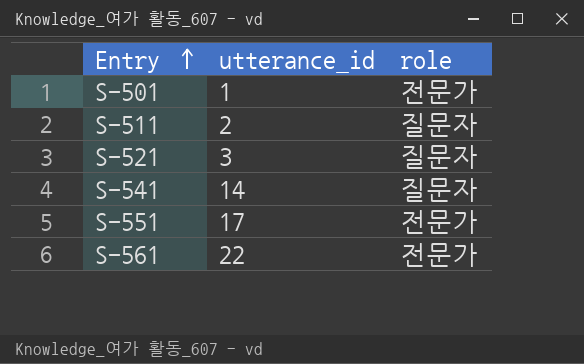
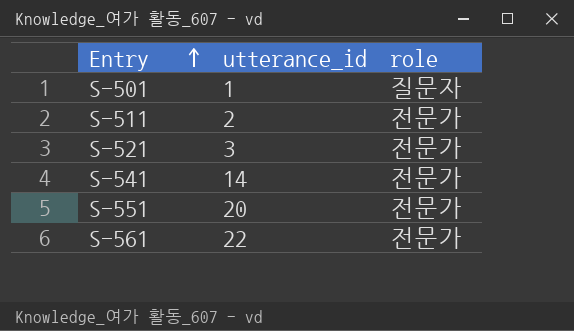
S-501 | role: 전문가 -> 질문자
S-511 | role: 질문자 -> 전문가
S-521 | role: 질문자 -> 전문가
S-541 | role: 질문자 -> 전문가
S-551 | utterance_id: 17 -> 20

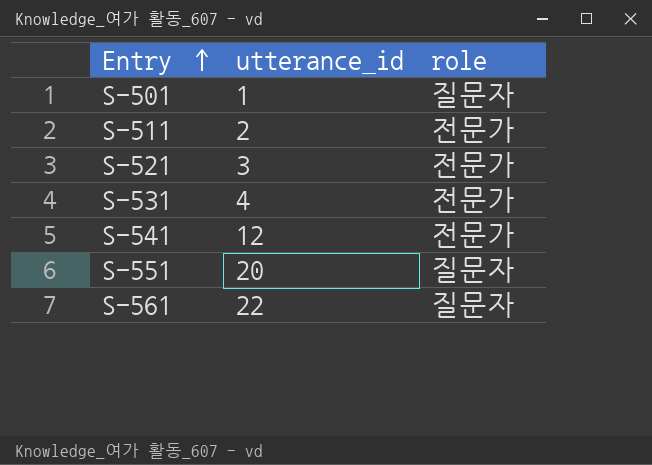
row S-531: none -> 4 | 전문가
S-541 | utterance_id: 14 -> 12
S-551 | role: 전문가 -> 질문자
S-561 | role: 전문가 -> 질문자

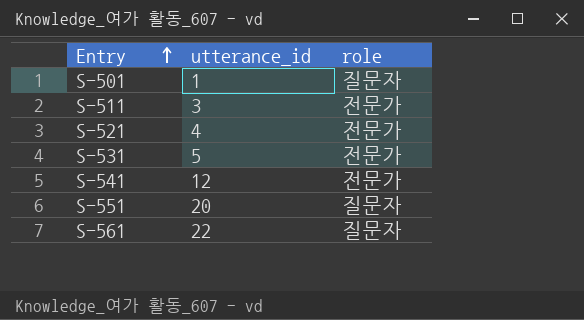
S-511 | utterance_id: 2 -> 3
S-521 | utterance_id: 3 -> 4
S-531 | utterance_id: 4 -> 5

